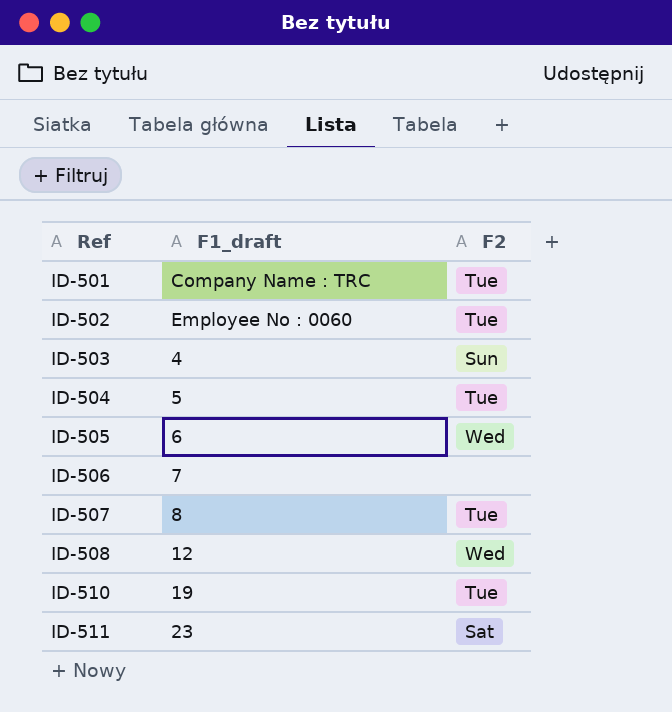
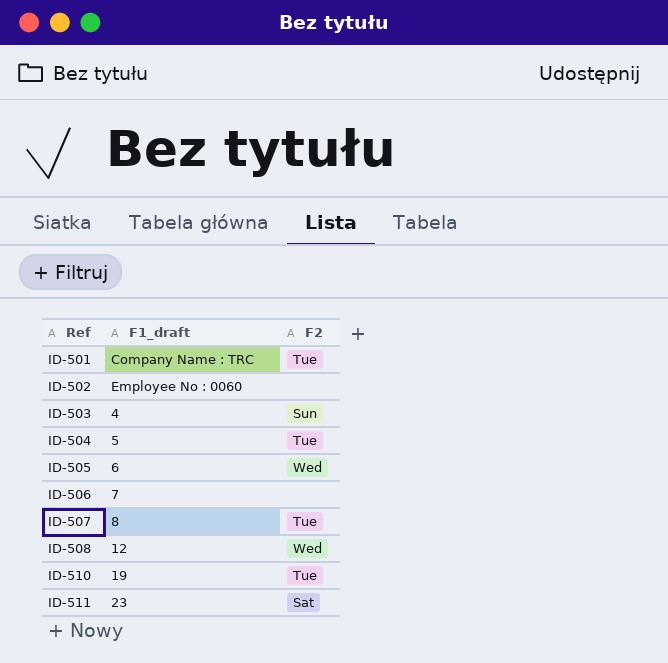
ID-502 | F2: Tue -> none

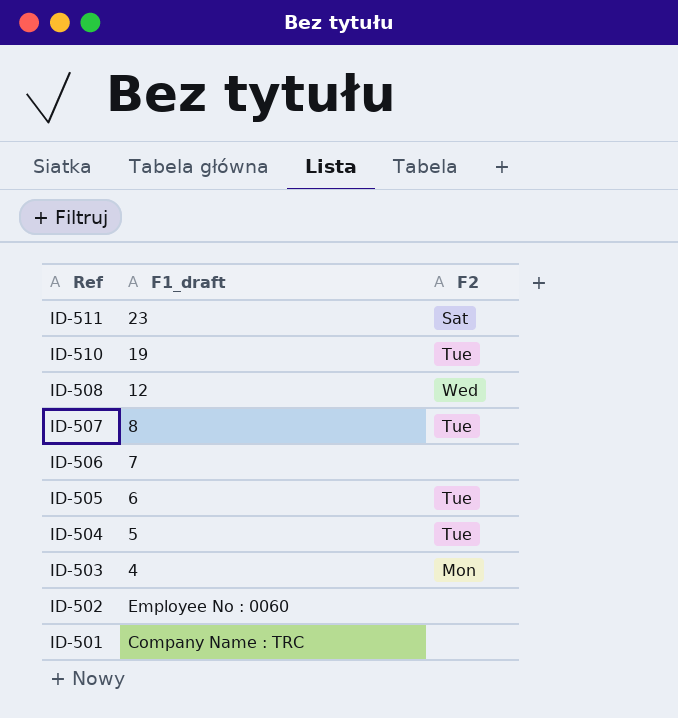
row order: Ref ascending -> Ref descending
ID-505 | F2: Wed -> Tue
ID-503 | F2: Sun -> Mon
ID-501 | F2: Tue -> none

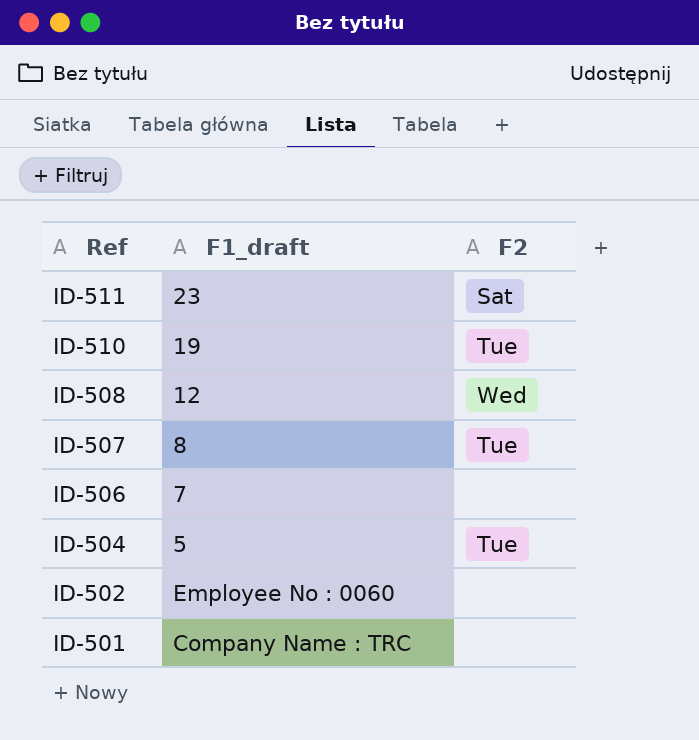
row ID-505: 6 | Tue -> none
row ID-503: 4 | Mon -> none

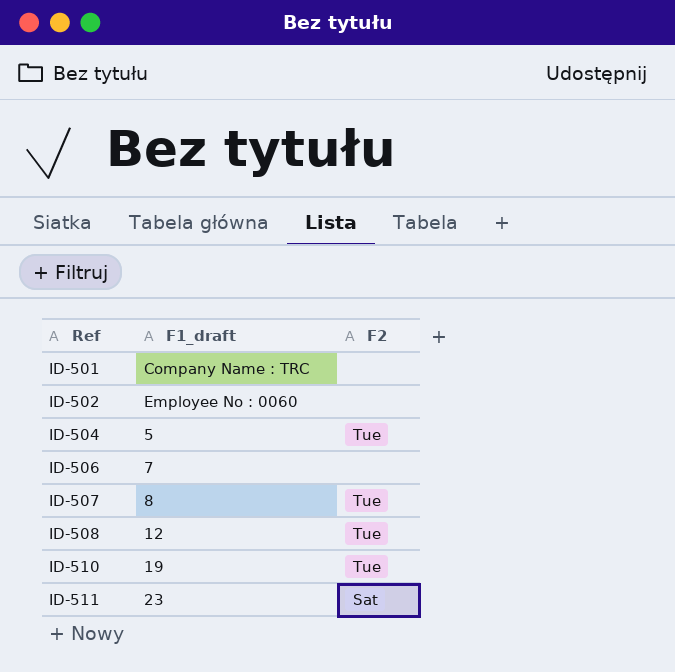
row order: Ref descending -> Ref ascending
ID-508 | F2: Wed -> Tue

